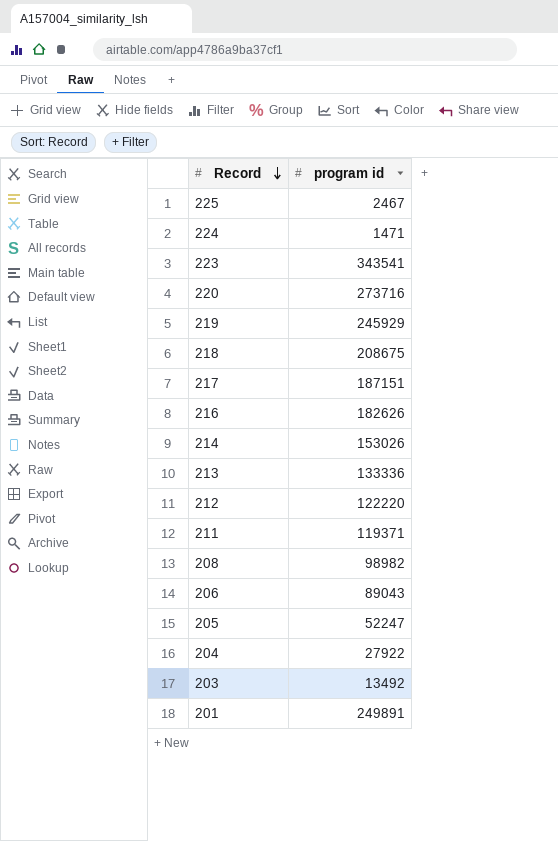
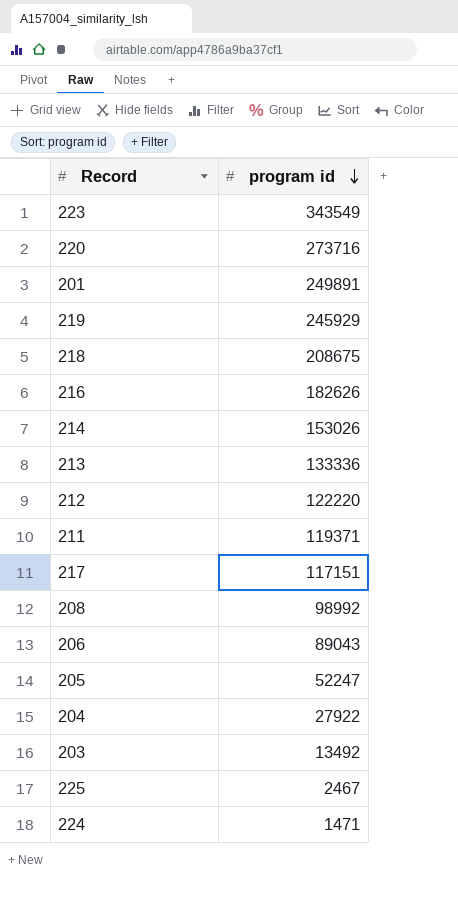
row order: Record descending -> program id descending
223 | program id: 343541 -> 343549
217 | program id: 187151 -> 117151
208 | program id: 98982 -> 98992

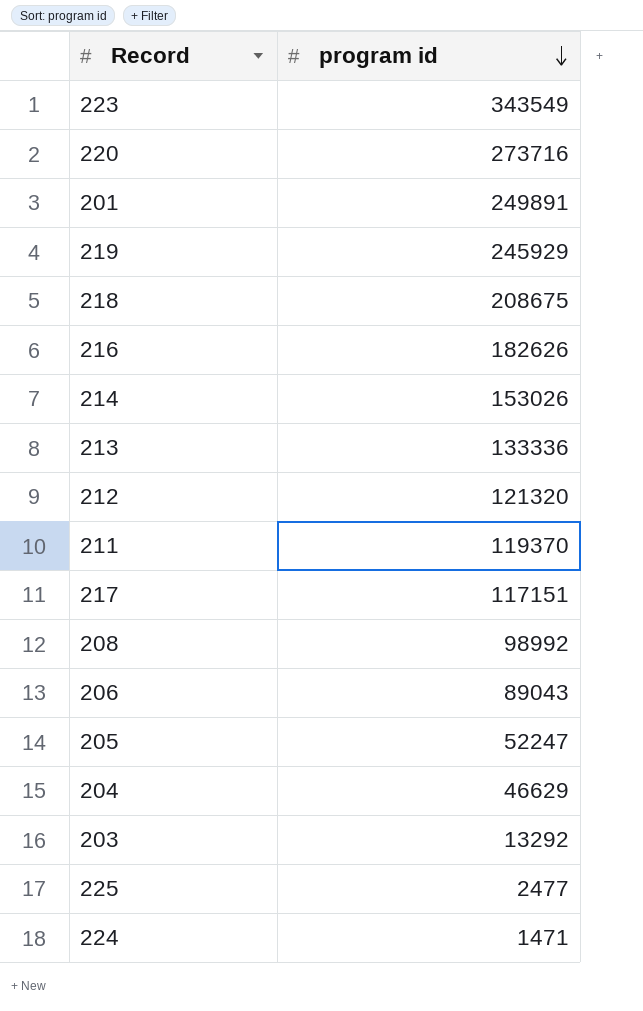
212 | program id: 122220 -> 121320
211 | program id: 119371 -> 119370
204 | program id: 27922 -> 46629
203 | program id: 13492 -> 13292
225 | program id: 2467 -> 2477

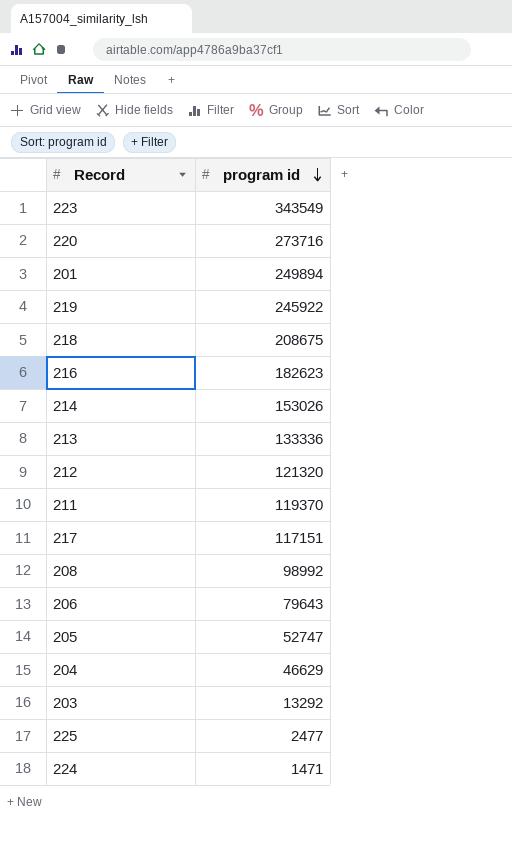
201 | program id: 249891 -> 249894
219 | program id: 245929 -> 245922
216 | program id: 182626 -> 182623
206 | program id: 89043 -> 79643
205 | program id: 52247 -> 52747

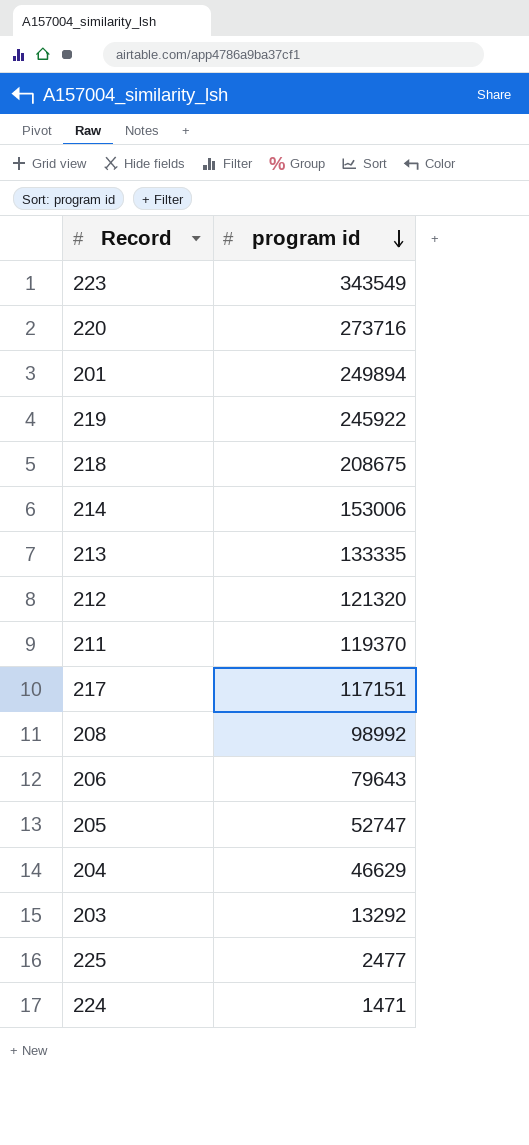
row 216: 182623 -> none
214 | program id: 153026 -> 153006
213 | program id: 133336 -> 133335

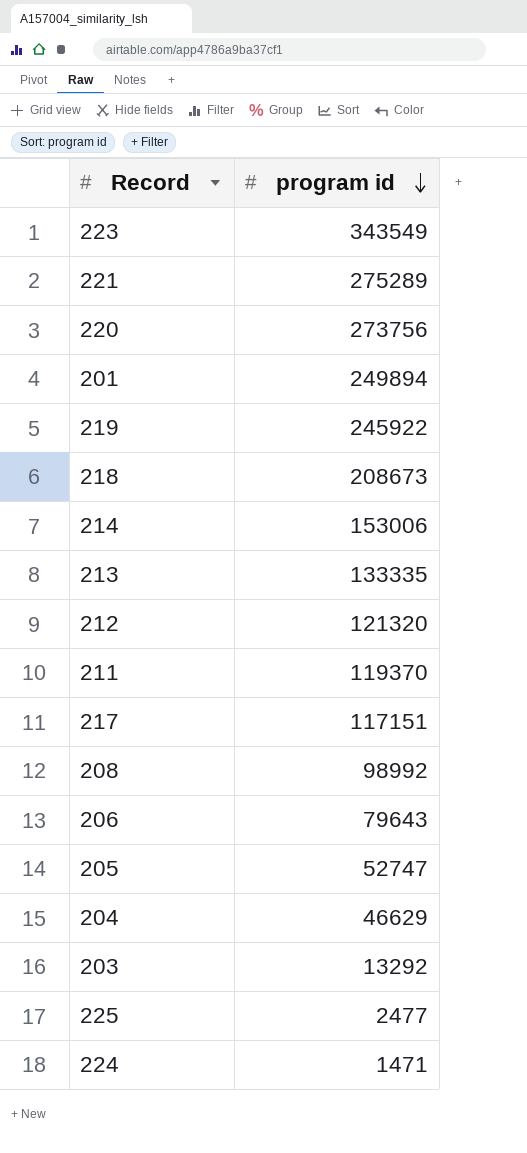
row 221: none -> 275289
220 | program id: 273716 -> 273756
218 | program id: 208675 -> 208673

